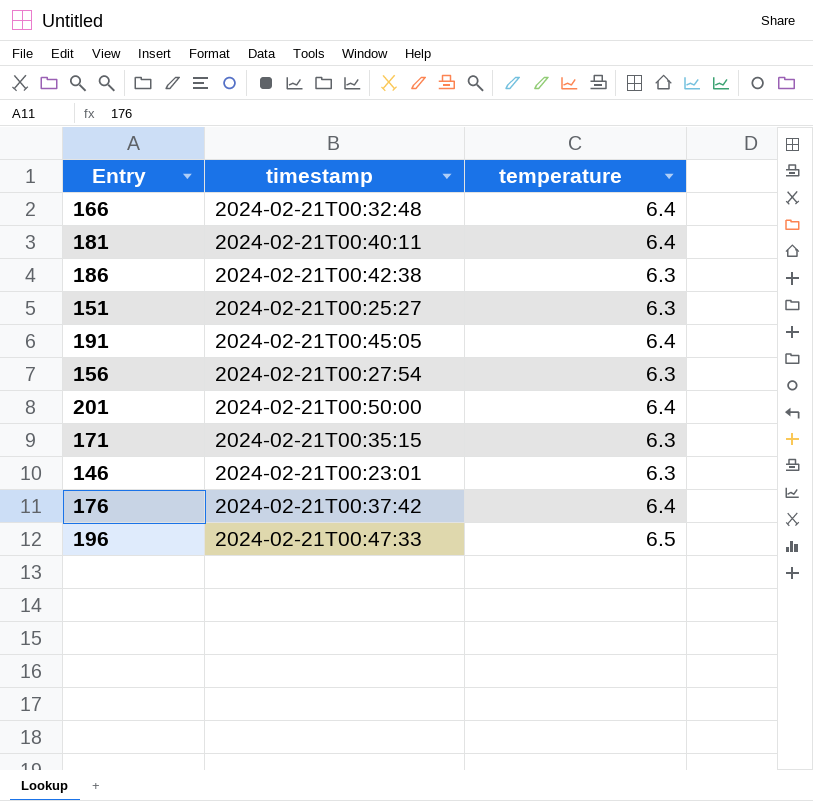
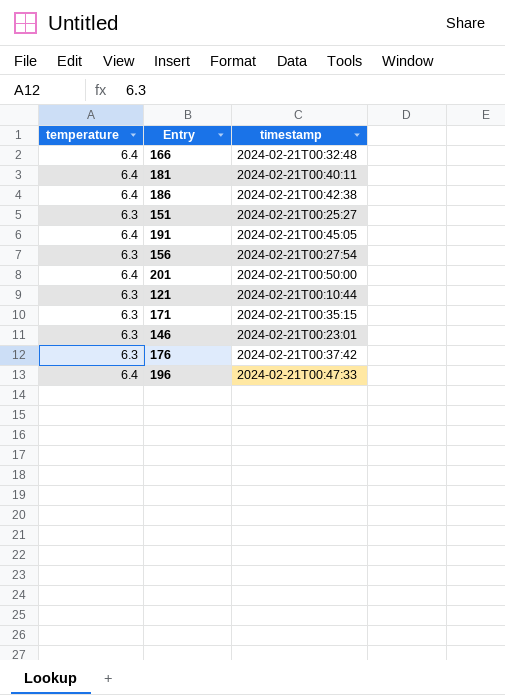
column temperature | position: 3 -> 1
186 | temperature: 6.3 -> 6.4
row 121: none -> 6.3 | 2024-02-21T00:10:44
176 | temperature: 6.4 -> 6.3
196 | temperature: 6.5 -> 6.4

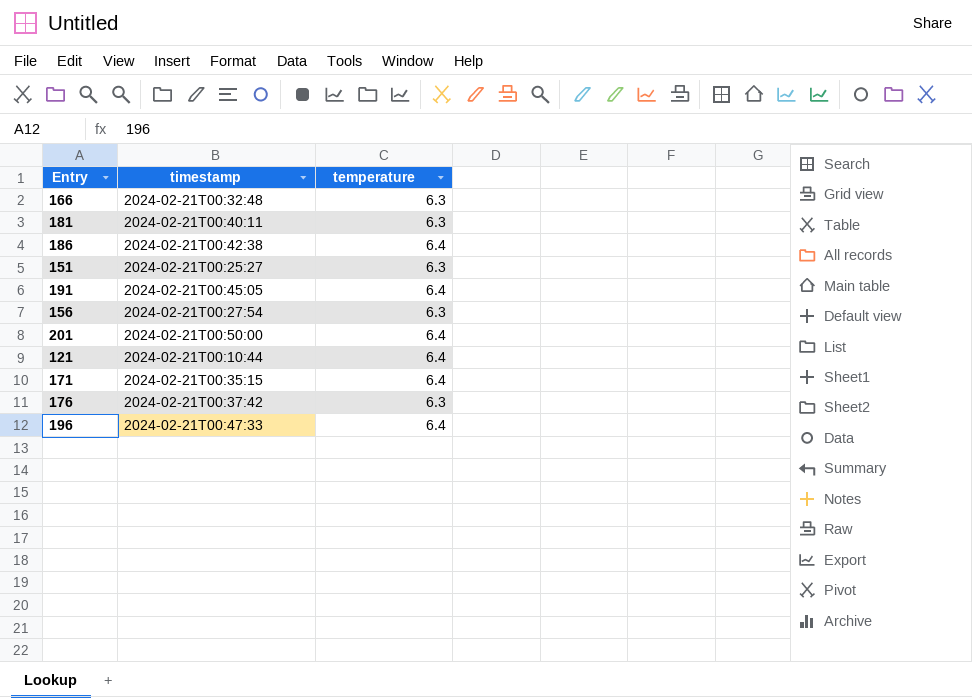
column temperature | position: 1 -> 3
row 146: 6.3 | 2024-02-21T00:23:01 -> none
166 | temperature: 6.4 -> 6.3
181 | temperature: 6.4 -> 6.3
121 | temperature: 6.3 -> 6.4
171 | temperature: 6.3 -> 6.4

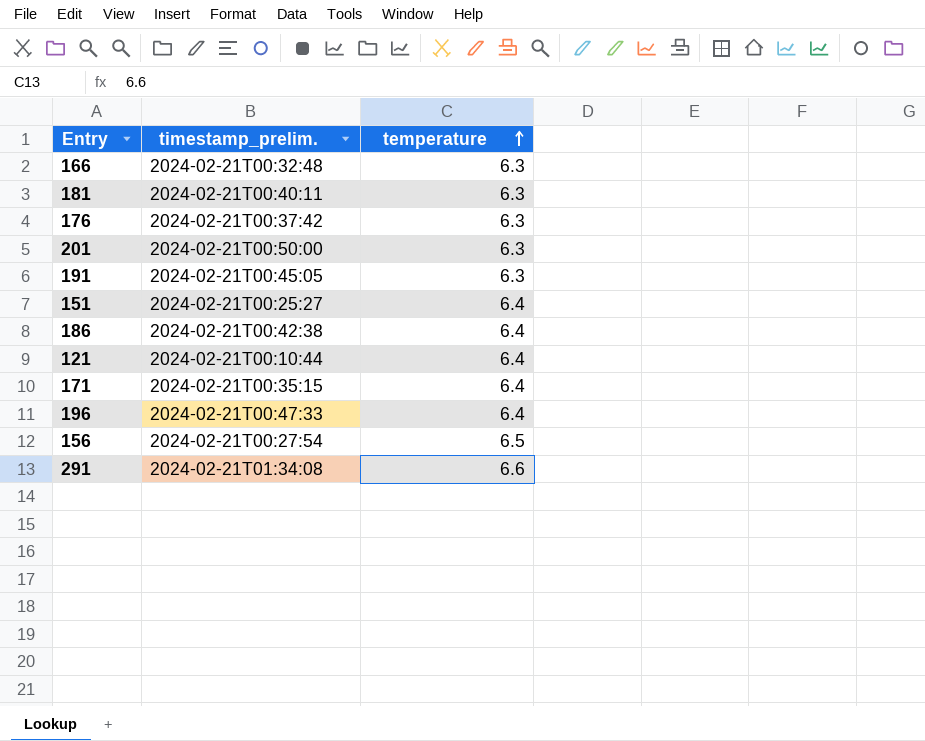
row order: none -> temperature ascending
column name: timestamp -> timestamp_prelim.
201 | temperature: 6.4 -> 6.3
191 | temperature: 6.4 -> 6.3
151 | temperature: 6.3 -> 6.4
156 | temperature: 6.3 -> 6.5
row 291: none -> 2024-02-21T01:34:08 | 6.6

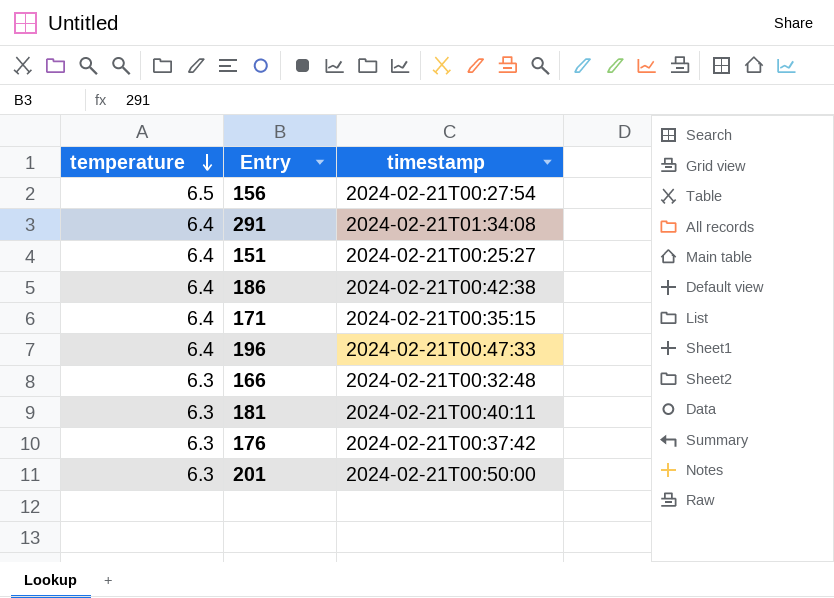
row order: temperature ascending -> temperature descending
column temperature | position: 3 -> 1
column name: timestamp_prelim. -> timestamp
row 191: 2024-02-21T00:45:05 | 6.3 -> none
row 121: 2024-02-21T00:10:44 | 6.4 -> none
291 | temperature: 6.6 -> 6.4

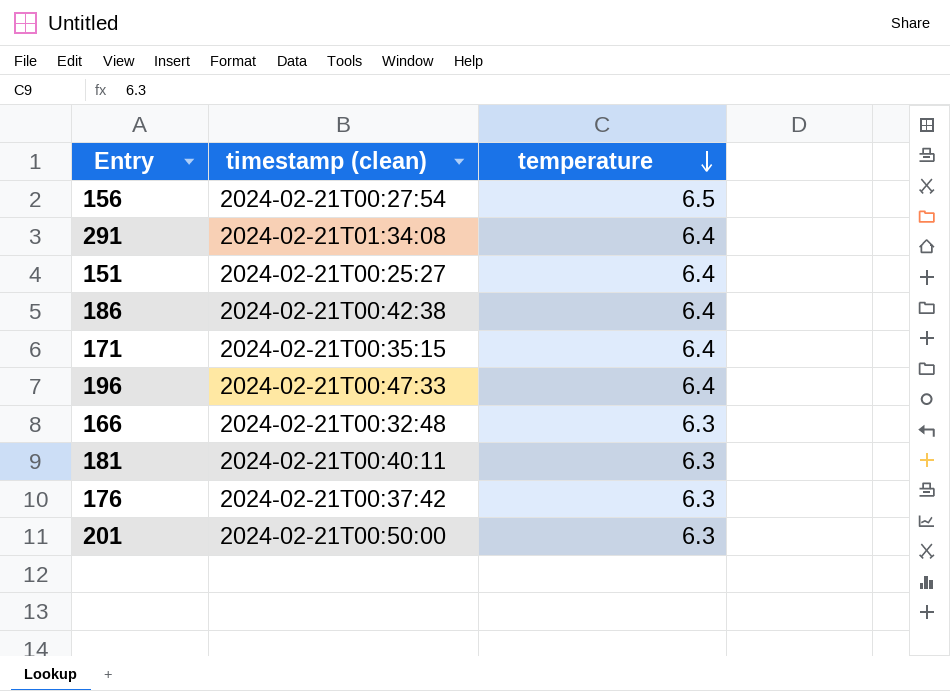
column name: timestamp -> timestamp (clean)
column temperature | position: 1 -> 3

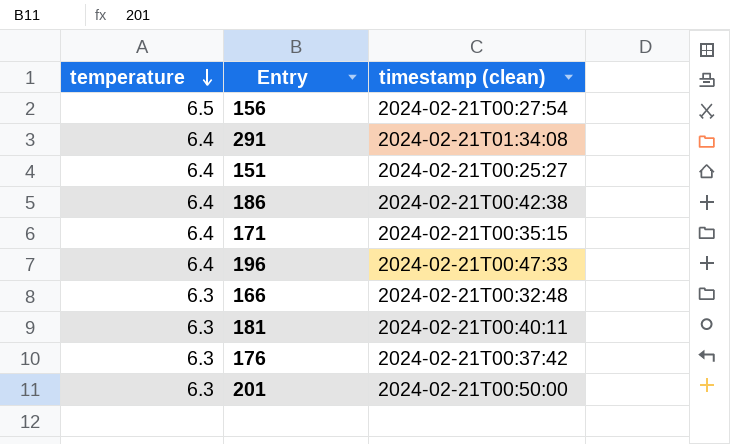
column temperature | position: 3 -> 1

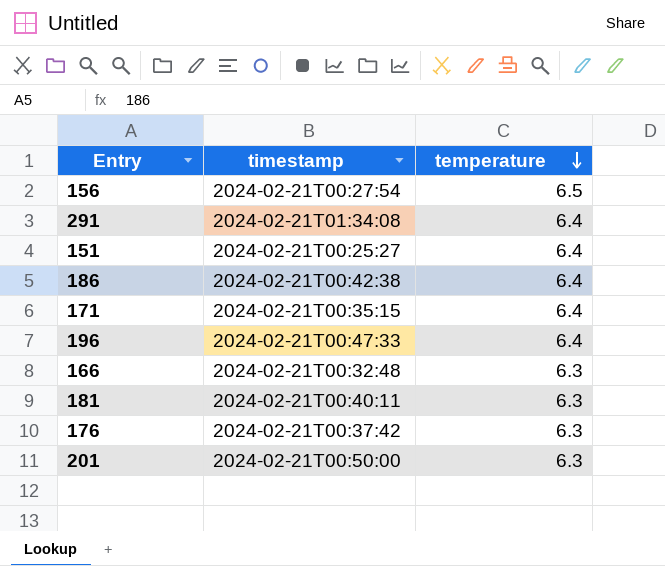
column name: timestamp (clean) -> timestamp
column temperature | position: 1 -> 3

